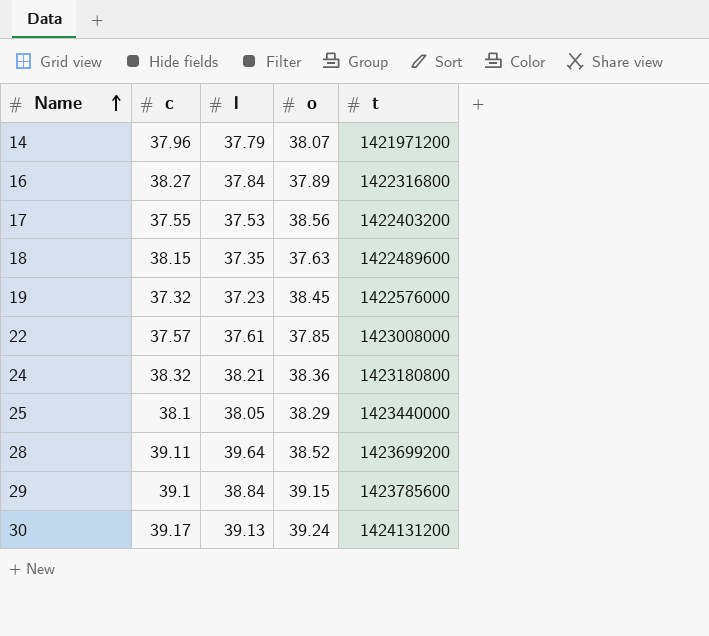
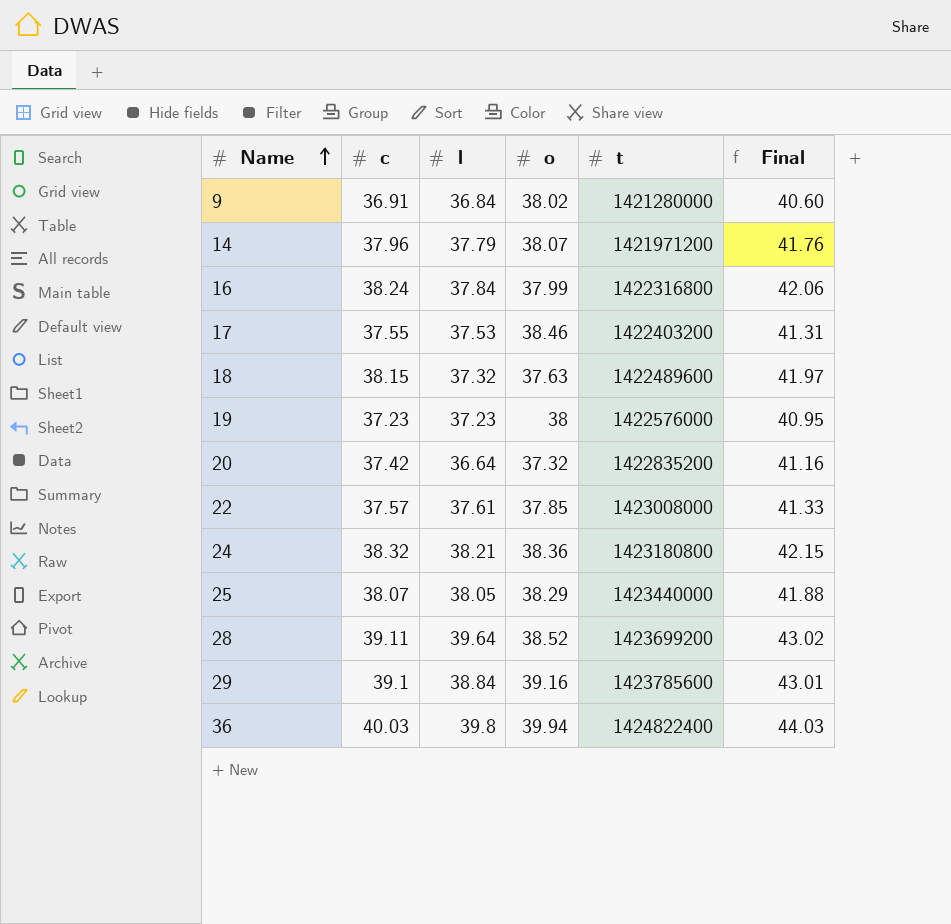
column Final | formula: none -> [c] * 1.1
row 30: 39.17 | 39.13 | 39.24 | 1424131200 -> none
row 9: none -> 36.91 | 36.84 | 38.02 | 1421280000 | 40.60
16 | c: 38.27 -> 38.24
16 | o: 37.89 -> 37.99
17 | o: 38.56 -> 38.46
18 | l: 37.35 -> 37.32
19 | c: 37.32 -> 37.23
19 | o: 38.45 -> 38
row 20: none -> 37.42 | 36.64 | 37.32 | 1422835200 | 41.16
25 | c: 38.1 -> 38.07
29 | o: 39.15 -> 39.16
row 36: none -> 40.03 | 39.8 | 39.94 | 1424822400 | 44.03

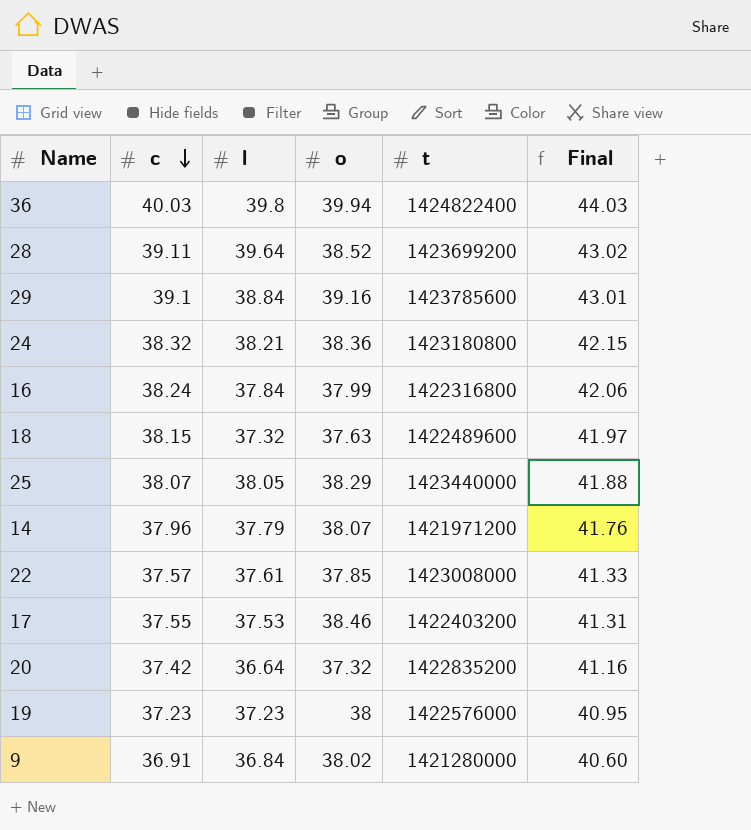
row order: Name ascending -> c descending

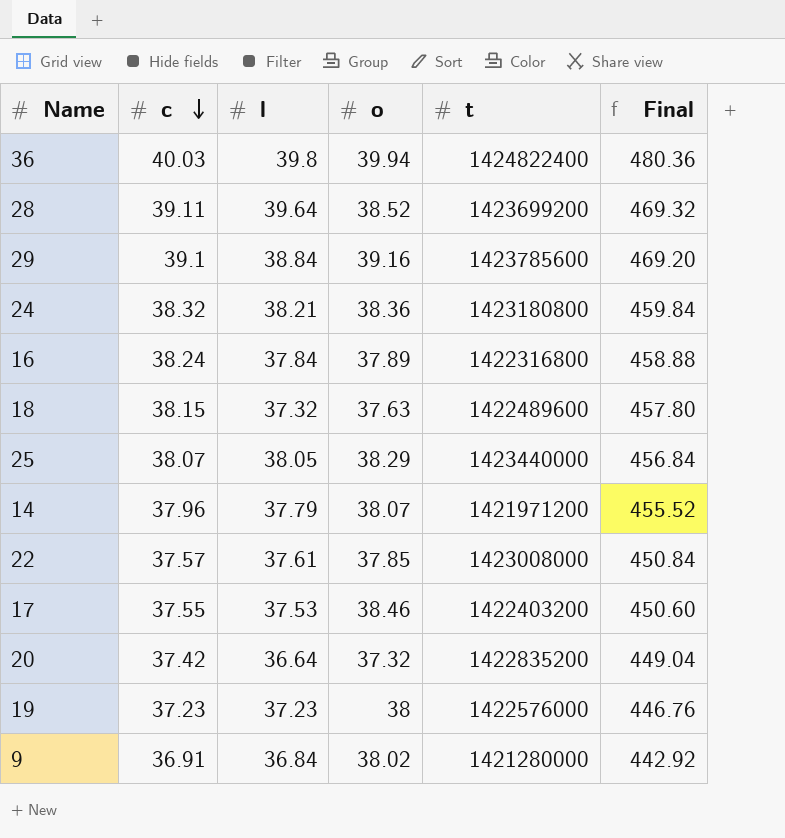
column Final | formula: [c] * 1.1 -> [c] * 12
16 | o: 37.99 -> 37.89

